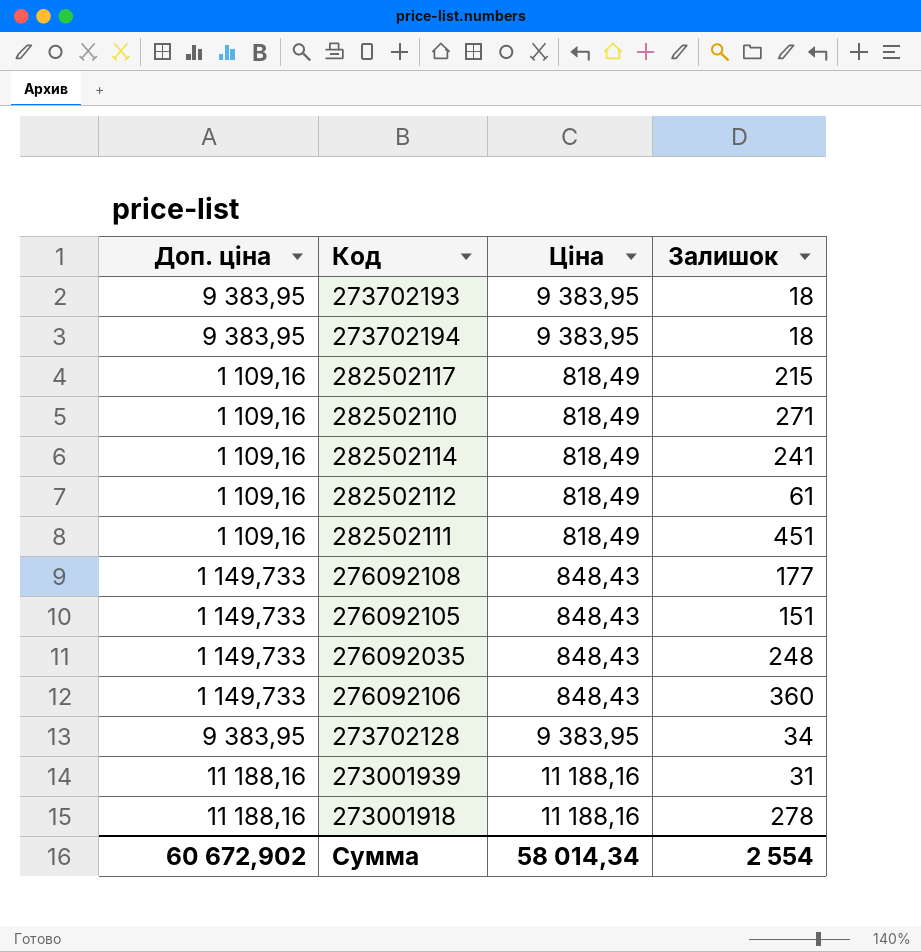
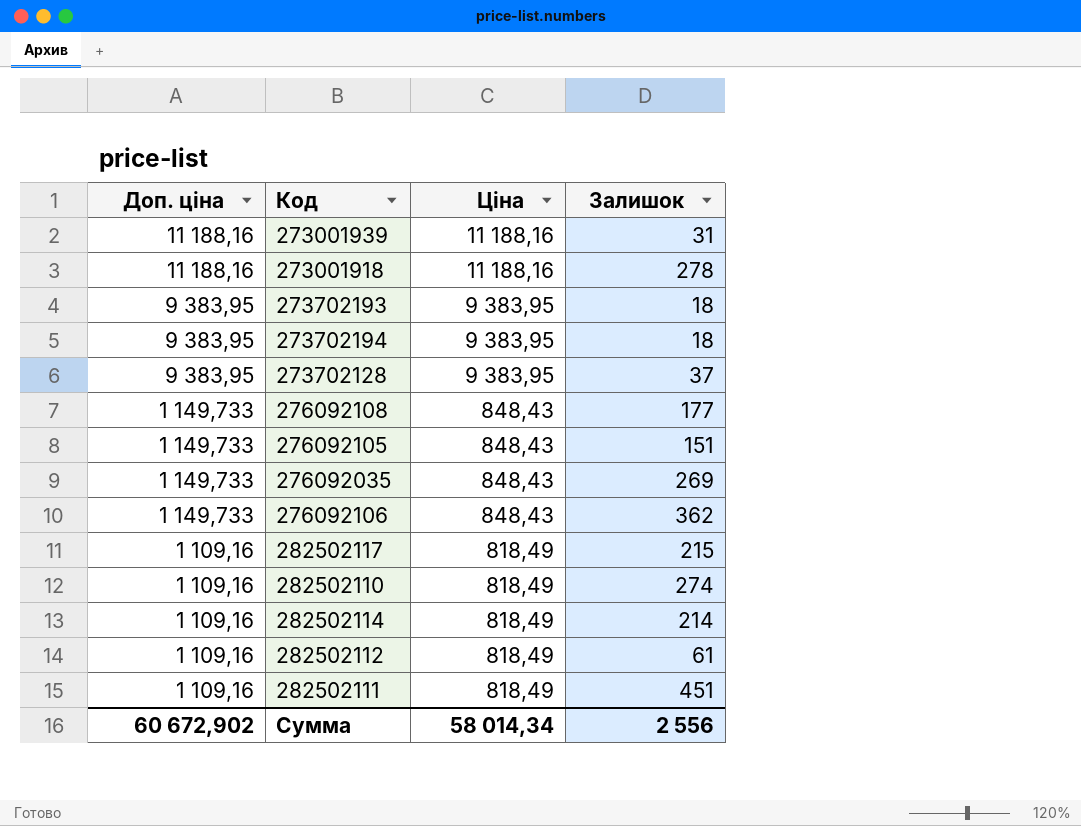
row order: none -> Доп. ціна descending
273702128 | Залишок: 34 -> 37
276092035 | Залишок: 248 -> 269
276092106 | Залишок: 360 -> 362
282502110 | Залишок: 271 -> 274
282502114 | Залишок: 241 -> 214
Сумма | Залишок: 2 554 -> 2 556

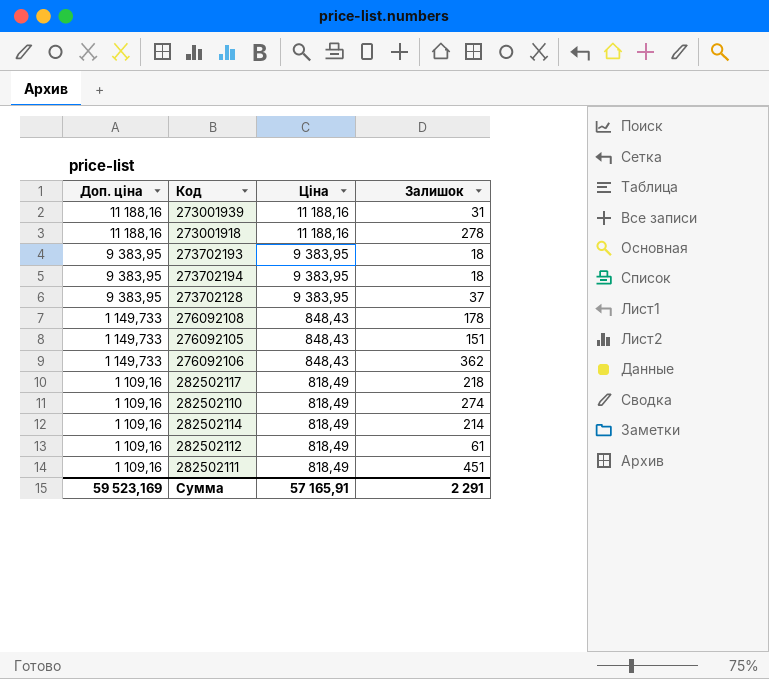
row 276092035: 1 149,733 | 848,43 | 269 -> none
276092108 | Залишок: 177 -> 178
282502117 | Залишок: 215 -> 218
Сумма | Доп. ціна: 60 672,902 -> 59 523,169
Сумма | Ціна: 58 014,34 -> 57 165,91
Сумма | Залишок: 2 556 -> 2 291

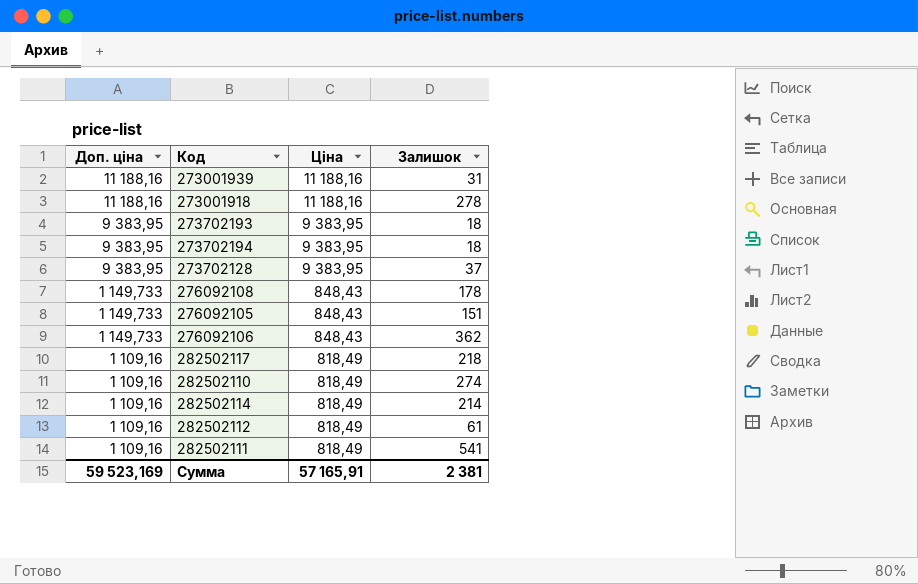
282502111 | Залишок: 451 -> 541
Сумма | Залишок: 2 291 -> 2 381

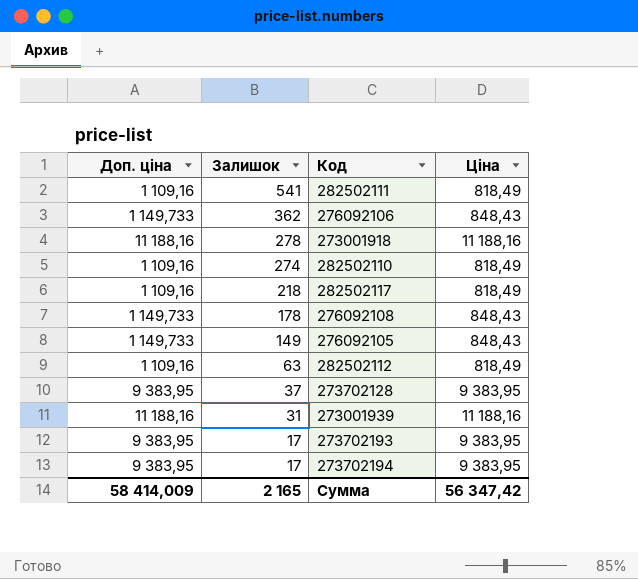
row order: Доп. ціна descending -> Залишок descending
column Залишок | position: 4 -> 2
row 282502114: 1 109,16 | 818,49 | 214 -> none
276092105 | Залишок: 151 -> 149
282502112 | Залишок: 61 -> 63
273702193 | Залишок: 18 -> 17
273702194 | Залишок: 18 -> 17
Сумма | Доп. ціна: 59 523,169 -> 58 414,009
Сумма | Залишок: 2 381 -> 2 165
Сумма | Ціна: 57 165,91 -> 56 347,42

